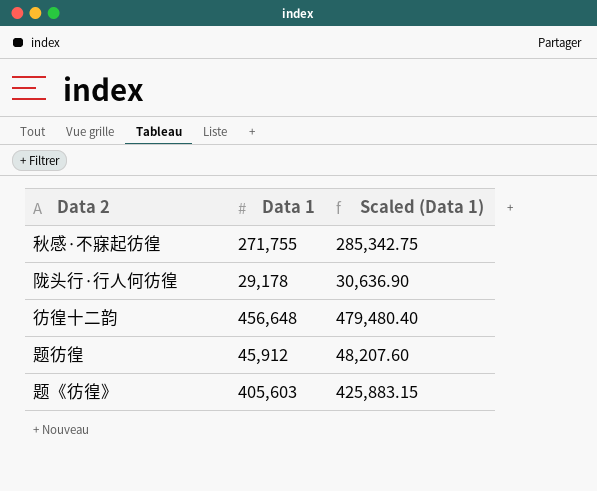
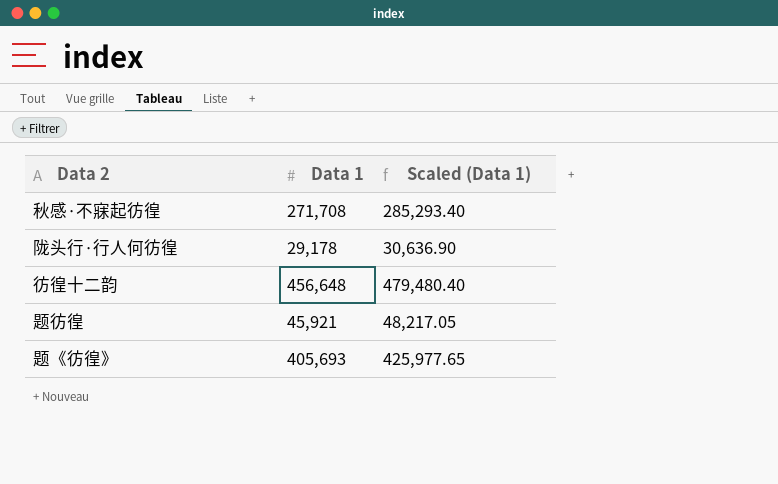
秋感·不寐起彷徨 | Data 1: 271,755 -> 271,708
秋感·不寐起彷徨 | Scaled (Data 1): 285,342.75 -> 285,293.40
题彷徨 | Data 1: 45,912 -> 45,921
题彷徨 | Scaled (Data 1): 48,207.60 -> 48,217.05
题《彷徨》 | Data 1: 405,603 -> 405,693
题《彷徨》 | Scaled (Data 1): 425,883.15 -> 425,977.65

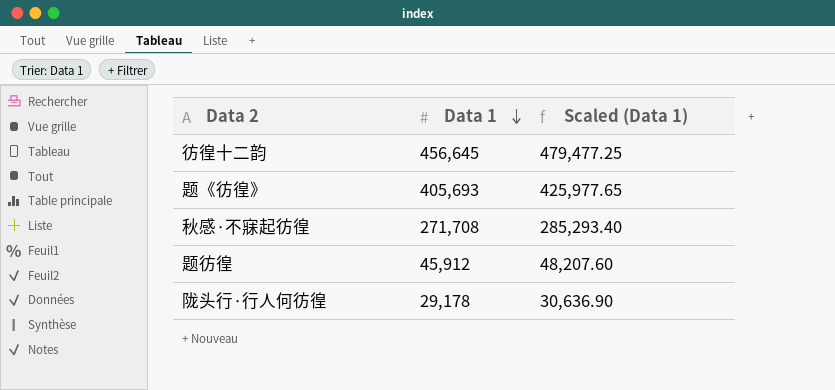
row order: none -> Data 1 descending
彷徨十二韵 | Data 1: 456,648 -> 456,645
彷徨十二韵 | Scaled (Data 1): 479,480.40 -> 479,477.25
题彷徨 | Data 1: 45,921 -> 45,912
题彷徨 | Scaled (Data 1): 48,217.05 -> 48,207.60

